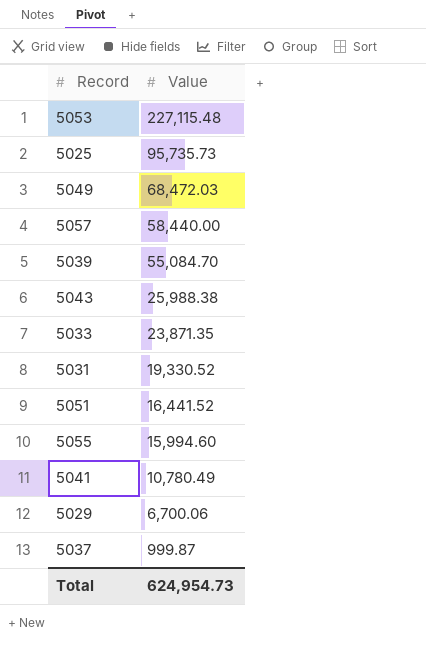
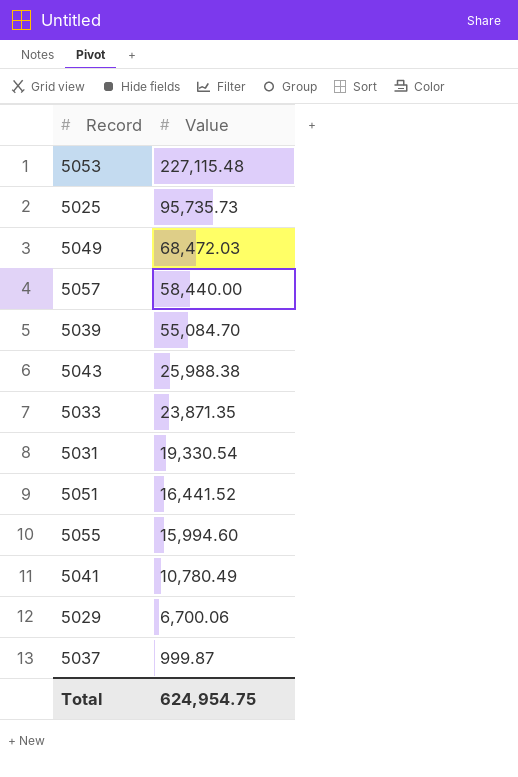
5031 | Value: 19,330.52 -> 19,330.54
Total | Value: 624,954.73 -> 624,954.75

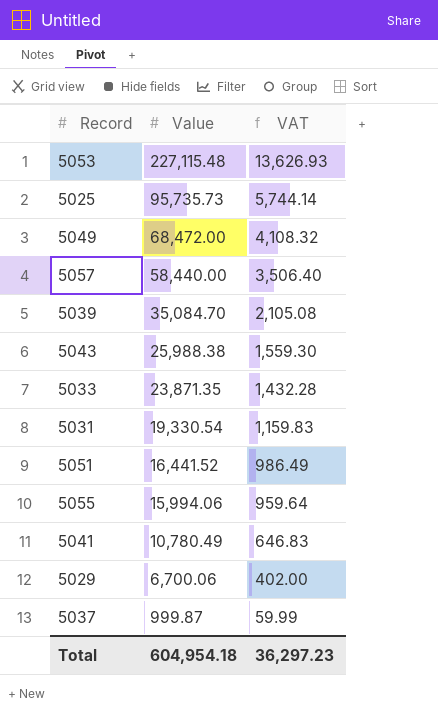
column VAT | formula: none -> [Value] * 0.06
5049 | Value: 68,472.03 -> 68,472.00
5039 | Value: 55,084.70 -> 35,084.70
5055 | Value: 15,994.60 -> 15,994.06
Total | Value: 624,954.75 -> 604,954.18

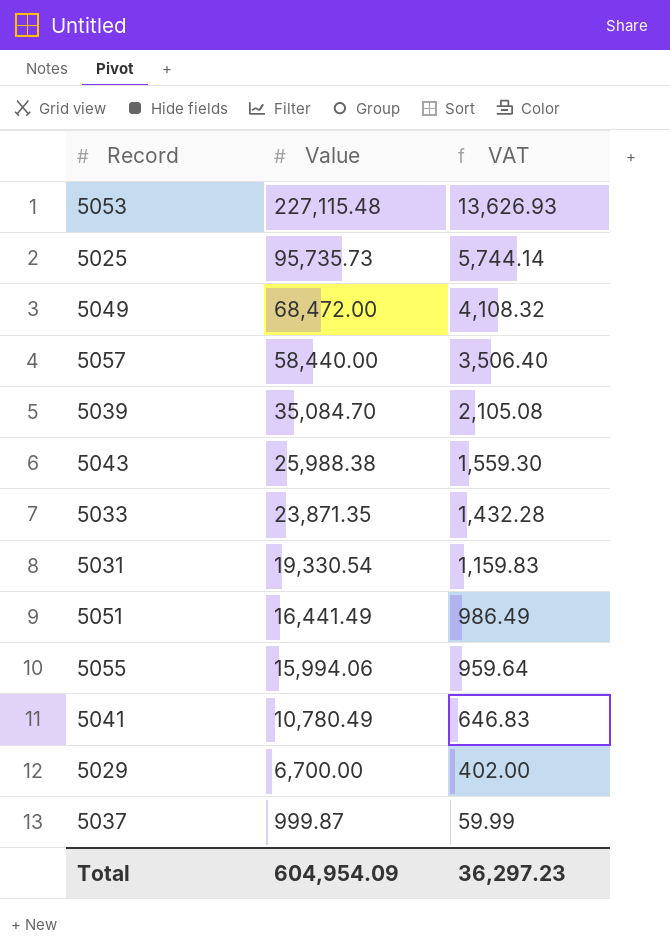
5051 | Value: 16,441.52 -> 16,441.49
5029 | Value: 6,700.06 -> 6,700.00
Total | Value: 604,954.18 -> 604,954.09

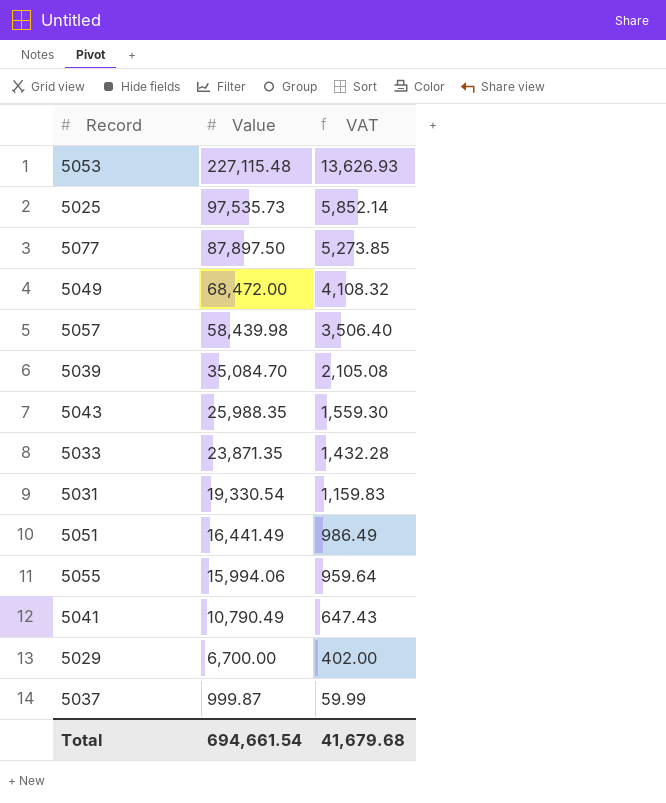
5025 | Value: 95,735.73 -> 97,535.73
5025 | VAT: 5,744.14 -> 5,852.14
row 5077: none -> 87,897.50 | 5,273.85
5057 | Value: 58,440.00 -> 58,439.98
5043 | Value: 25,988.38 -> 25,988.35
5041 | Value: 10,780.49 -> 10,790.49
5041 | VAT: 646.83 -> 647.43
Total | Value: 604,954.09 -> 694,661.54
Total | VAT: 36,297.23 -> 41,679.68

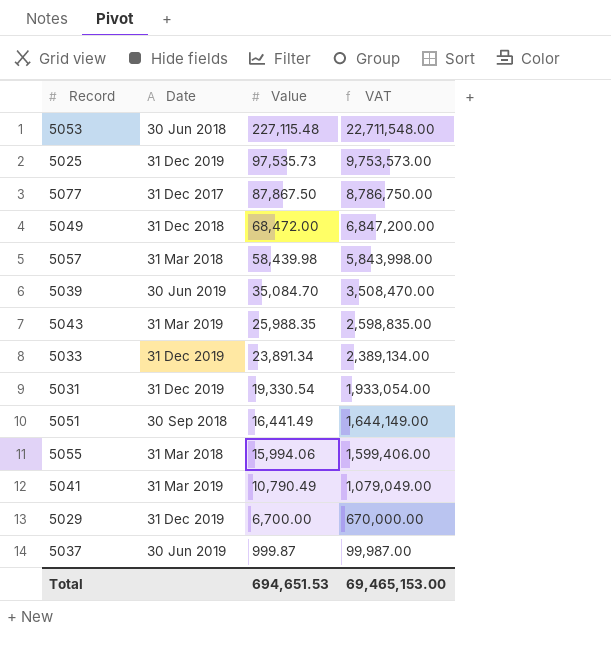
column Date | position: none -> 2
column VAT | formula: [Value] * 0.06 -> [Value] * 100
5077 | Value: 87,897.50 -> 87,867.50
5033 | Value: 23,871.35 -> 23,891.34
Total | Value: 694,661.54 -> 694,651.53
Total | VAT: 41,679.68 -> 69,465,153.00

